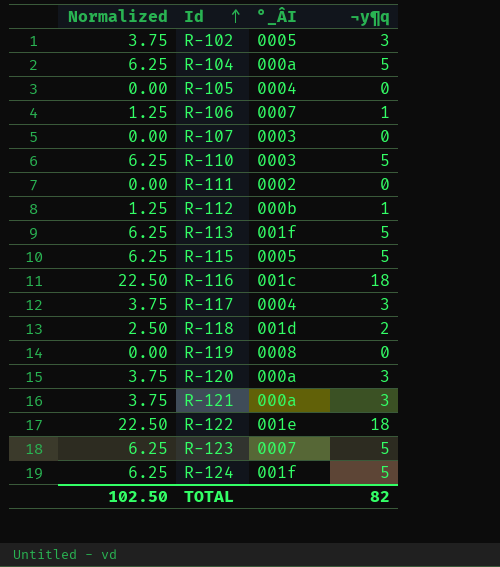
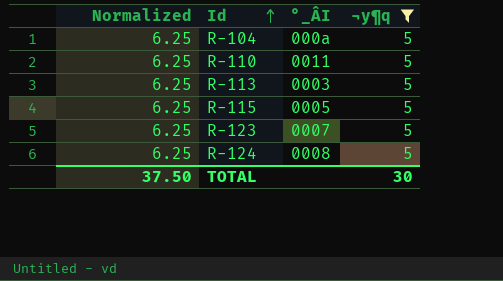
filter: none -> ¬y¶q = 5
R-110 | °_ÂI: 0003 -> 0011
R-113 | °_ÂI: 001f -> 0003
R-124 | °_ÂI: 001f -> 0008
TOTAL | Normalized: 102.50 -> 37.50
TOTAL | ¬y¶q: 82 -> 30

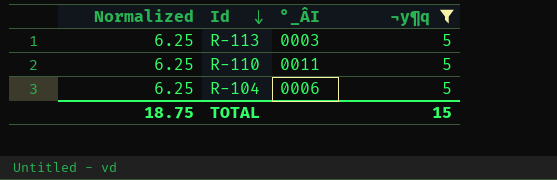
row order: Id ascending -> Id descending
row R-115: 6.25 | 0005 | 5 -> none
row R-123: 6.25 | 0007 | 5 -> none
row R-124: 6.25 | 0008 | 5 -> none
R-104 | °_ÂI: 000a -> 0006
TOTAL | Normalized: 37.50 -> 18.75
TOTAL | ¬y¶q: 30 -> 15

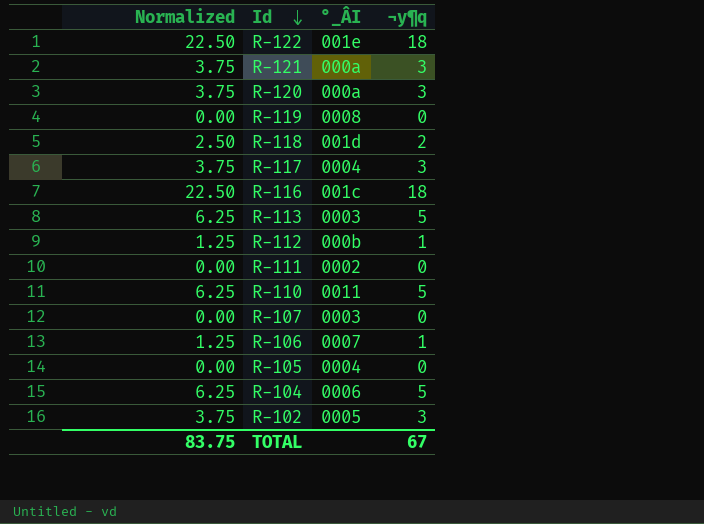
filter: ¬y¶q = 5 -> none
TOTAL | Normalized: 18.75 -> 83.75
TOTAL | ¬y¶q: 15 -> 67

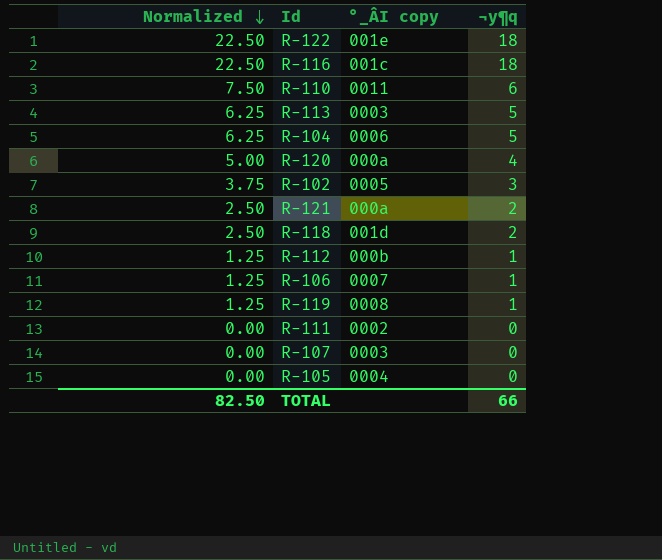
row order: Id descending -> Normalized descending
column name: °_ÂI -> °_ÂI copy
row R-117: 3.75 | 0004 | 3 -> none
R-110 | Normalized: 6.25 -> 7.50
R-110 | ¬y¶q: 5 -> 6
R-120 | Normalized: 3.75 -> 5.00
R-120 | ¬y¶q: 3 -> 4
R-121 | Normalized: 3.75 -> 2.50
R-121 | ¬y¶q: 3 -> 2
R-119 | Normalized: 0.00 -> 1.25
R-119 | ¬y¶q: 0 -> 1
TOTAL | Normalized: 83.75 -> 82.50
TOTAL | ¬y¶q: 67 -> 66

